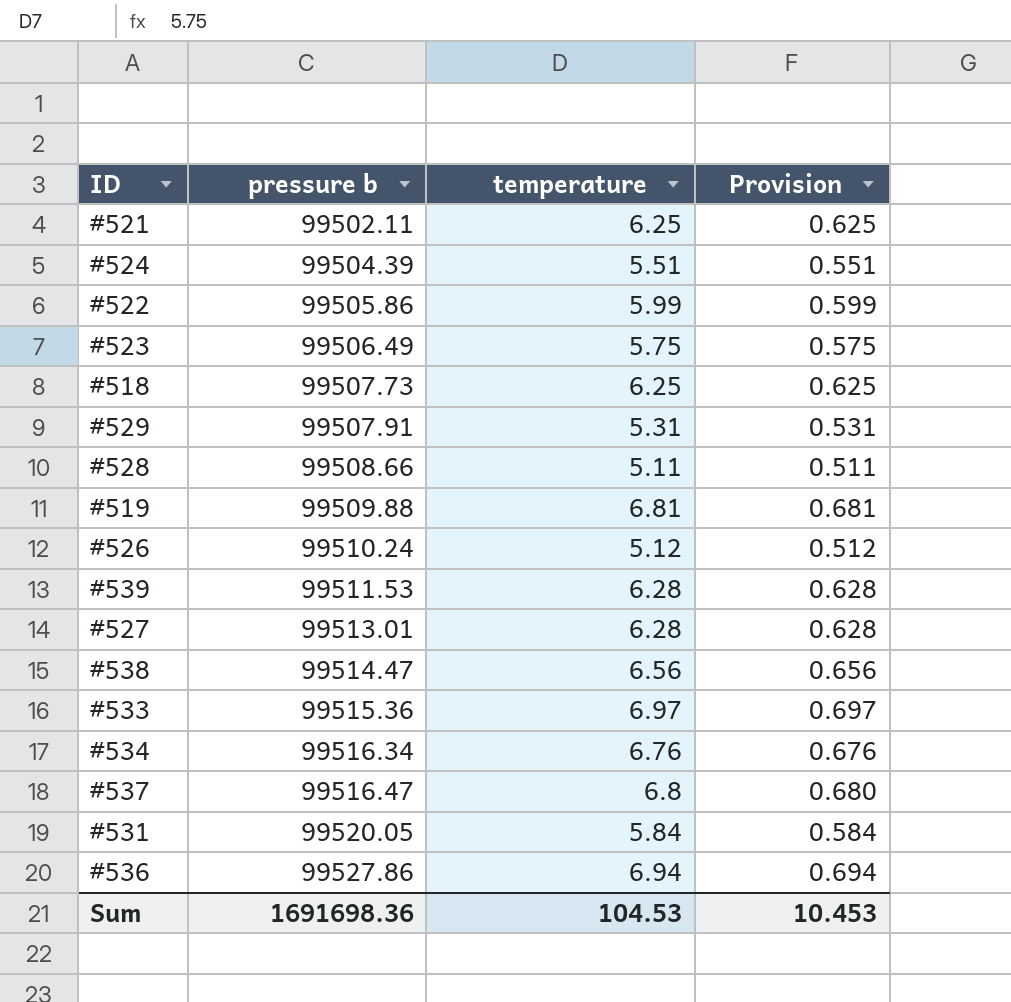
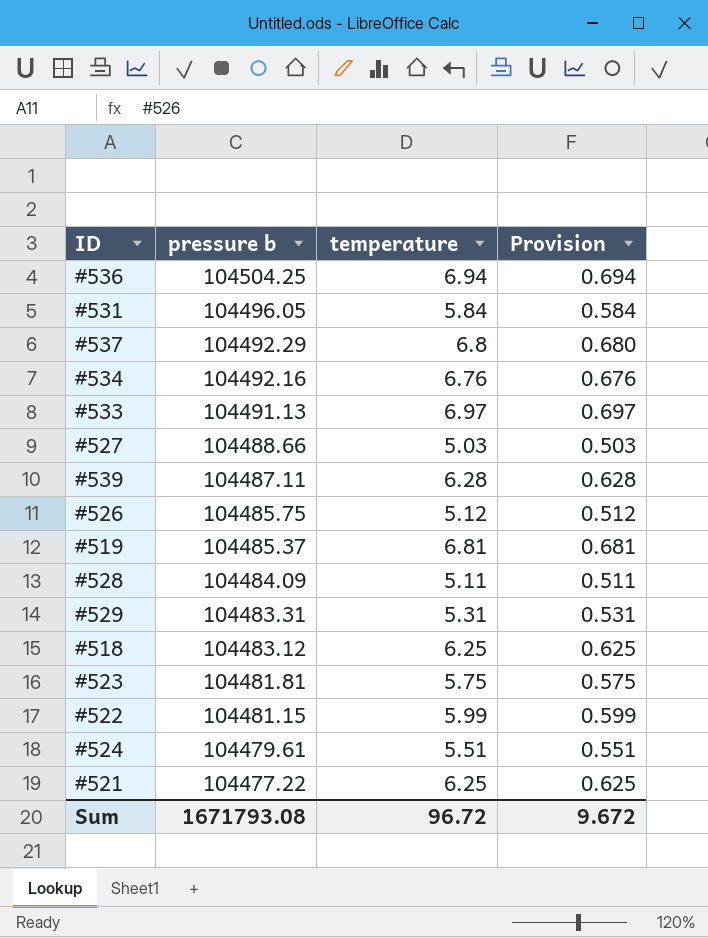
row order: pressure b ascending -> pressure b descending
row #538: 99514.47 | 6.56 | 0.656 -> none
#536 | pressure b: 99527.86 -> 104504.25
#531 | pressure b: 99520.05 -> 104496.05
#537 | pressure b: 99516.47 -> 104492.29
#534 | pressure b: 99516.34 -> 104492.16
#533 | pressure b: 99515.36 -> 104491.13
#527 | pressure b: 99513.01 -> 104488.66
#527 | temperature: 6.28 -> 5.03
#527 | Provision: 0.628 -> 0.503
#539 | pressure b: 99511.53 -> 104487.11
#526 | pressure b: 99510.24 -> 104485.75
#519 | pressure b: 99509.88 -> 104485.37
#528 | pressure b: 99508.66 -> 104484.09
#529 | pressure b: 99507.91 -> 104483.31
#518 | pressure b: 99507.73 -> 104483.12
#523 | pressure b: 99506.49 -> 104481.81
#522 | pressure b: 99505.86 -> 104481.15
#524 | pressure b: 99504.39 -> 104479.61
#521 | pressure b: 99502.11 -> 104477.22
Sum | pressure b: 1691698.36 -> 1671793.08
Sum | temperature: 104.53 -> 96.72
Sum | Provision: 10.453 -> 9.672

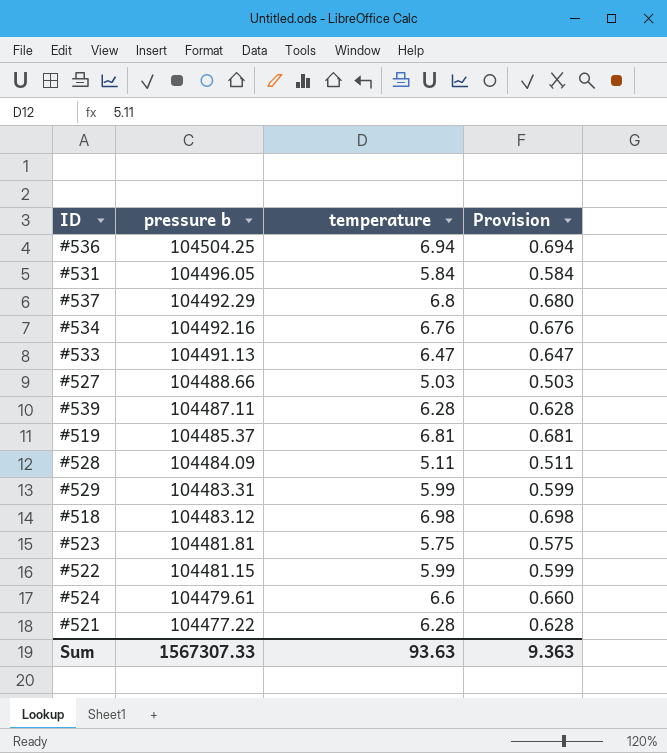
row #526: 104485.75 | 5.12 | 0.512 -> none
#533 | temperature: 6.97 -> 6.47
#533 | Provision: 0.697 -> 0.647
#529 | temperature: 5.31 -> 5.99
#529 | Provision: 0.531 -> 0.599
#518 | temperature: 6.25 -> 6.98
#518 | Provision: 0.625 -> 0.698
#524 | temperature: 5.51 -> 6.6
#524 | Provision: 0.551 -> 0.660
#521 | temperature: 6.25 -> 6.28
#521 | Provision: 0.625 -> 0.628
Sum | pressure b: 1671793.08 -> 1567307.33
Sum | temperature: 96.72 -> 93.63
Sum | Provision: 9.672 -> 9.363

